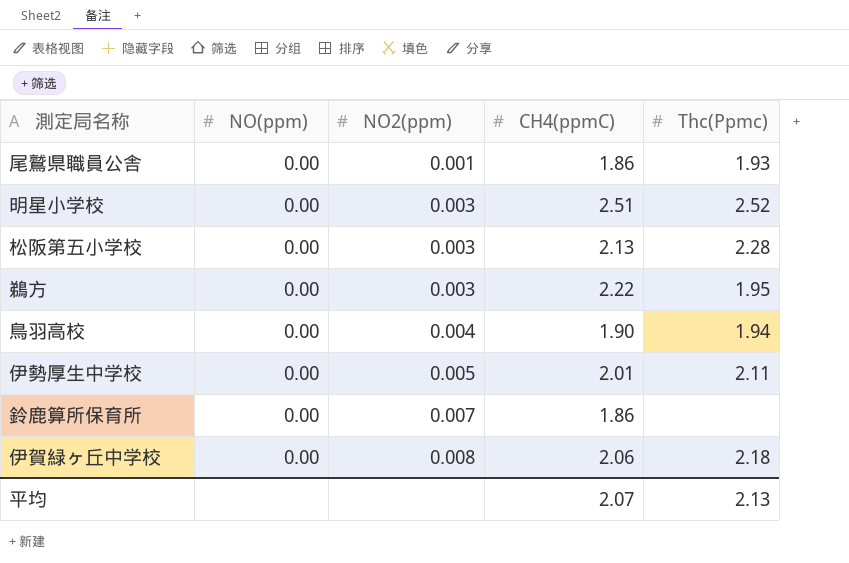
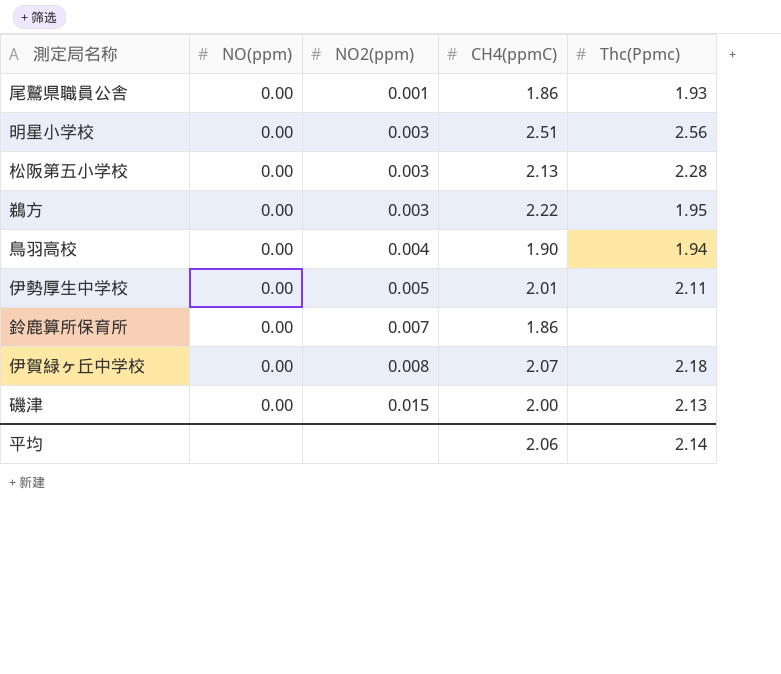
明星小学校 | Thc(Ppmc): 2.52 -> 2.56
伊賀緑ヶ丘中学校 | CH4(ppmC): 2.06 -> 2.07
row 磯津: none -> 0.00 | 0.015 | 2.00 | 2.13
平均 | CH4(ppmC): 2.07 -> 2.06
平均 | Thc(Ppmc): 2.13 -> 2.14

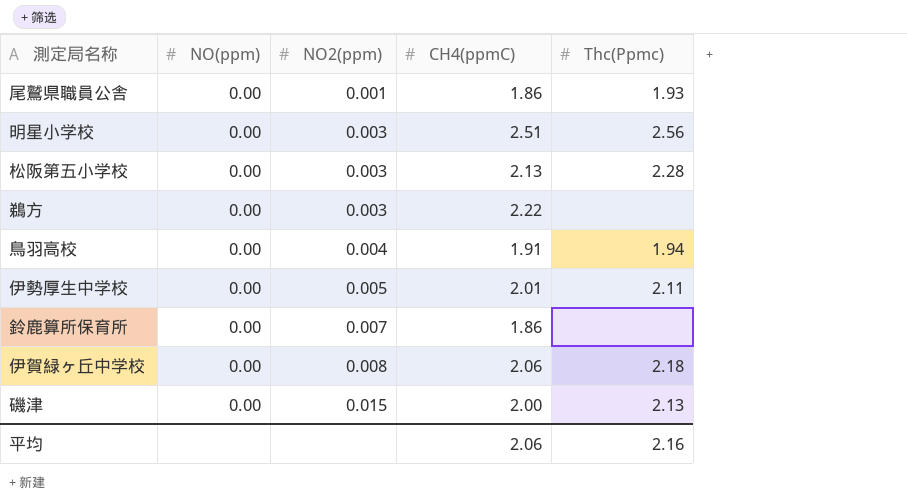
鵜方 | Thc(Ppmc): 1.95 -> none
鳥羽高校 | CH4(ppmC): 1.90 -> 1.91
伊賀緑ヶ丘中学校 | CH4(ppmC): 2.07 -> 2.06
平均 | Thc(Ppmc): 2.14 -> 2.16

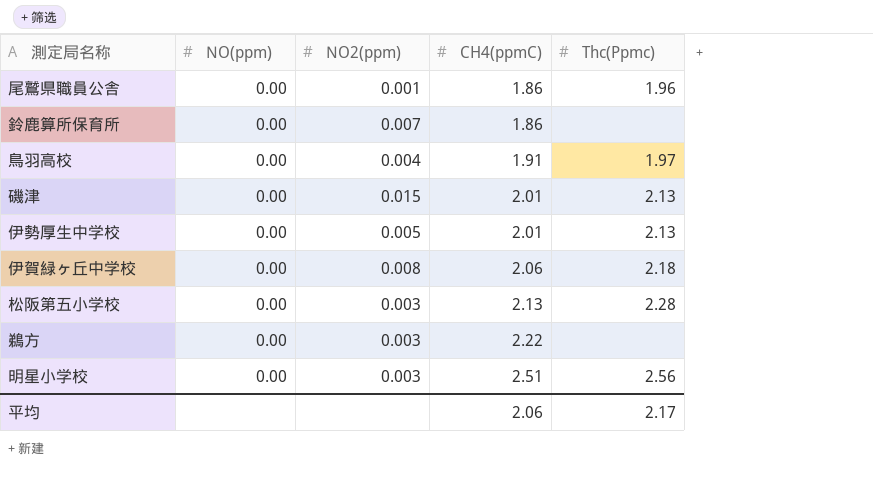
row order: NO2(ppm) ascending -> CH4(ppmC) ascending
尾鷲県職員公舎 | Thc(Ppmc): 1.93 -> 1.96
鳥羽高校 | Thc(Ppmc): 1.94 -> 1.97
磯津 | CH4(ppmC): 2.00 -> 2.01
伊勢厚生中学校 | Thc(Ppmc): 2.11 -> 2.13
平均 | Thc(Ppmc): 2.16 -> 2.17

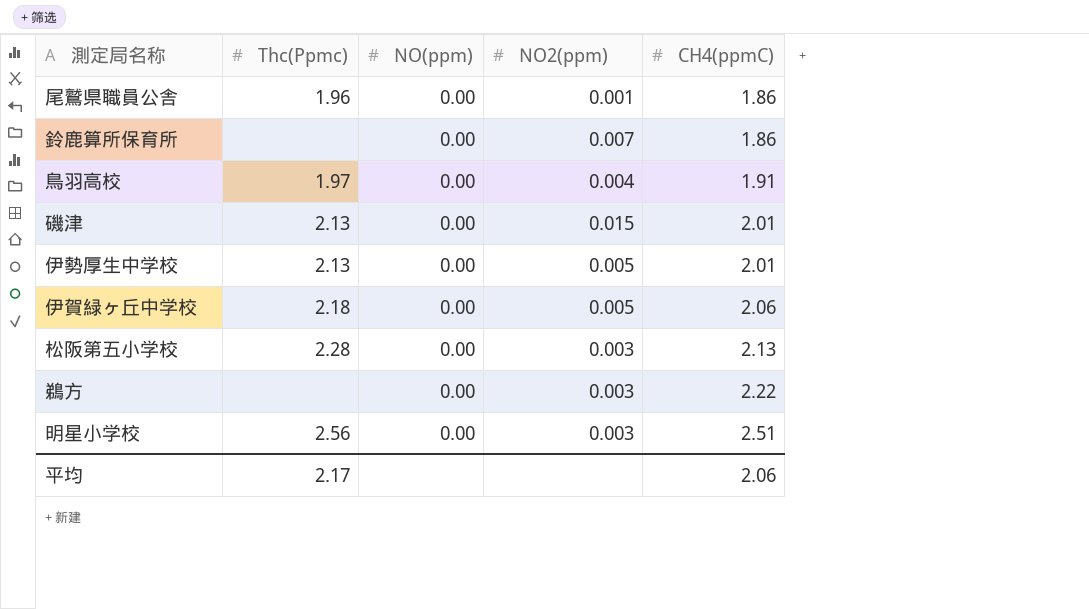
column Thc(Ppmc) | position: 5 -> 2
伊賀緑ヶ丘中学校 | NO2(ppm): 0.008 -> 0.005

